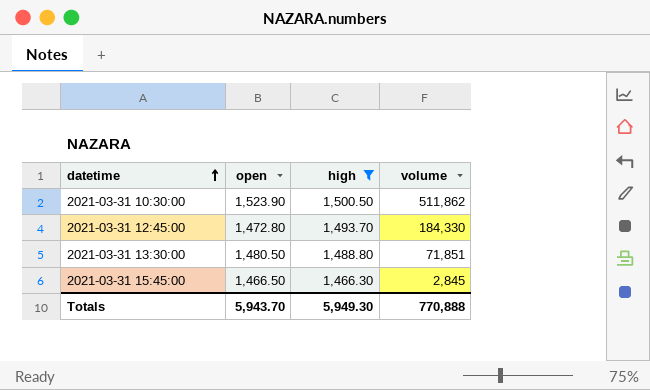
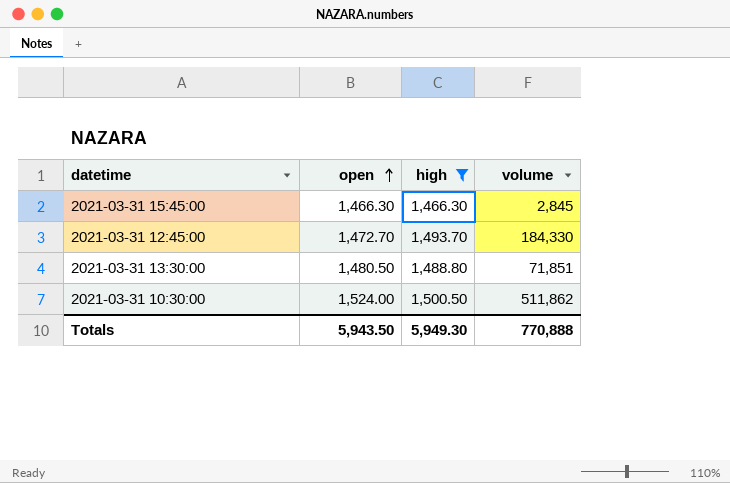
row order: datetime ascending -> open ascending
2021-03-31 15:45:00 | open: 1,466.50 -> 1,466.30
2021-03-31 12:45:00 | open: 1,472.80 -> 1,472.70
2021-03-31 10:30:00 | open: 1,523.90 -> 1,524.00
Totals | open: 5,943.70 -> 5,943.50

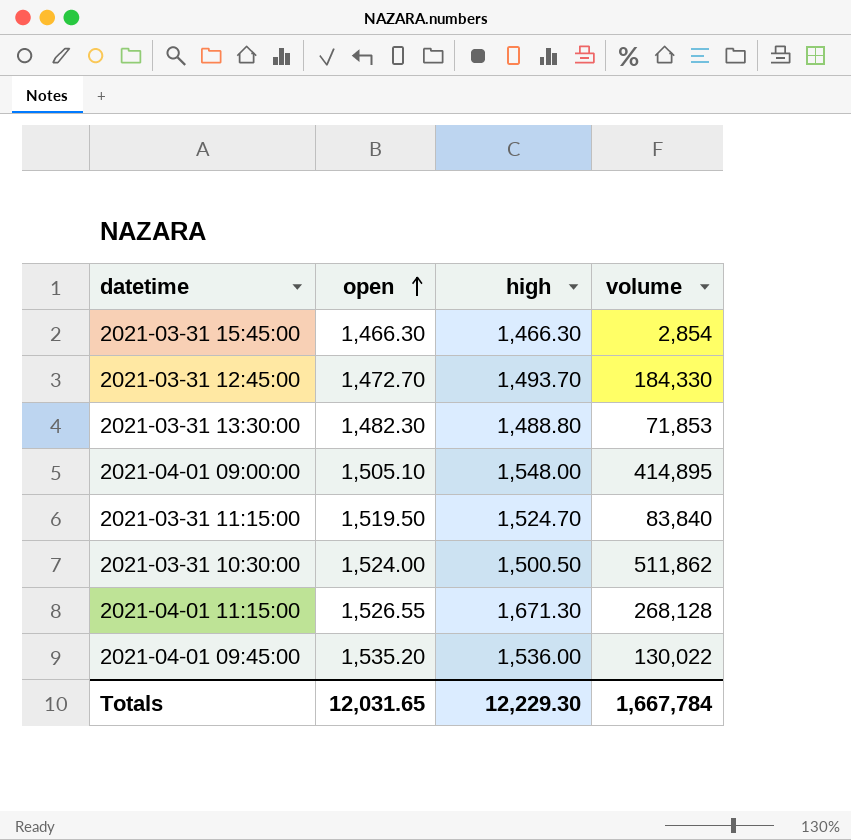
filter: high <= 1,500.50 -> none
2021-03-31 15:45:00 | volume: 2,845 -> 2,854
2021-03-31 13:30:00 | open: 1,480.50 -> 1,482.30
2021-03-31 13:30:00 | volume: 71,851 -> 71,853
Totals | open: 5,943.50 -> 12,031.65
Totals | high: 5,949.30 -> 12,229.30
Totals | volume: 770,888 -> 1,667,784

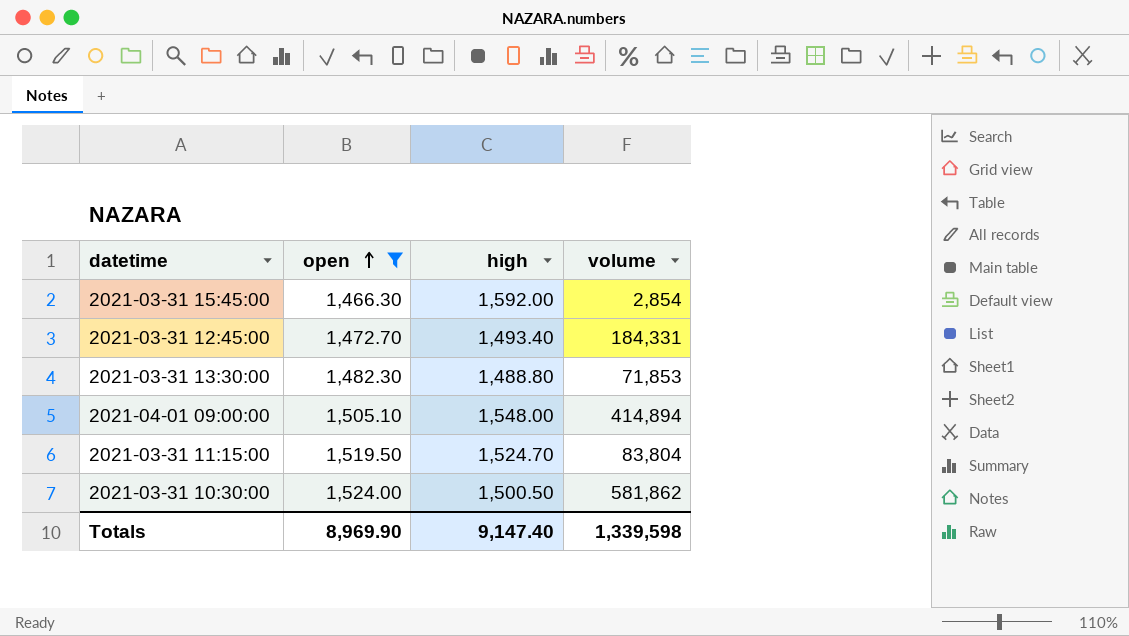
filter: none -> open <= 1,524.00
2021-03-31 15:45:00 | high: 1,466.30 -> 1,592.00
2021-03-31 12:45:00 | high: 1,493.70 -> 1,493.40
2021-03-31 12:45:00 | volume: 184,330 -> 184,331
2021-04-01 09:00:00 | volume: 414,895 -> 414,894
2021-03-31 11:15:00 | volume: 83,840 -> 83,804
2021-03-31 10:30:00 | volume: 511,862 -> 581,862
Totals | open: 12,031.65 -> 8,969.90
Totals | high: 12,229.30 -> 9,147.40
Totals | volume: 1,667,784 -> 1,339,598

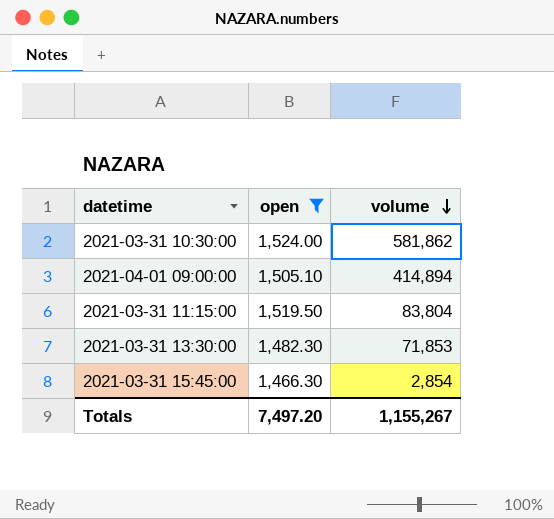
row order: open ascending -> volume descending
column high | position: 3 -> none
row 2021-03-31 12:45:00: 1,472.70 | 1,493.40 | 184,331 -> none
Totals | open: 8,969.90 -> 7,497.20
Totals | volume: 1,339,598 -> 1,155,267

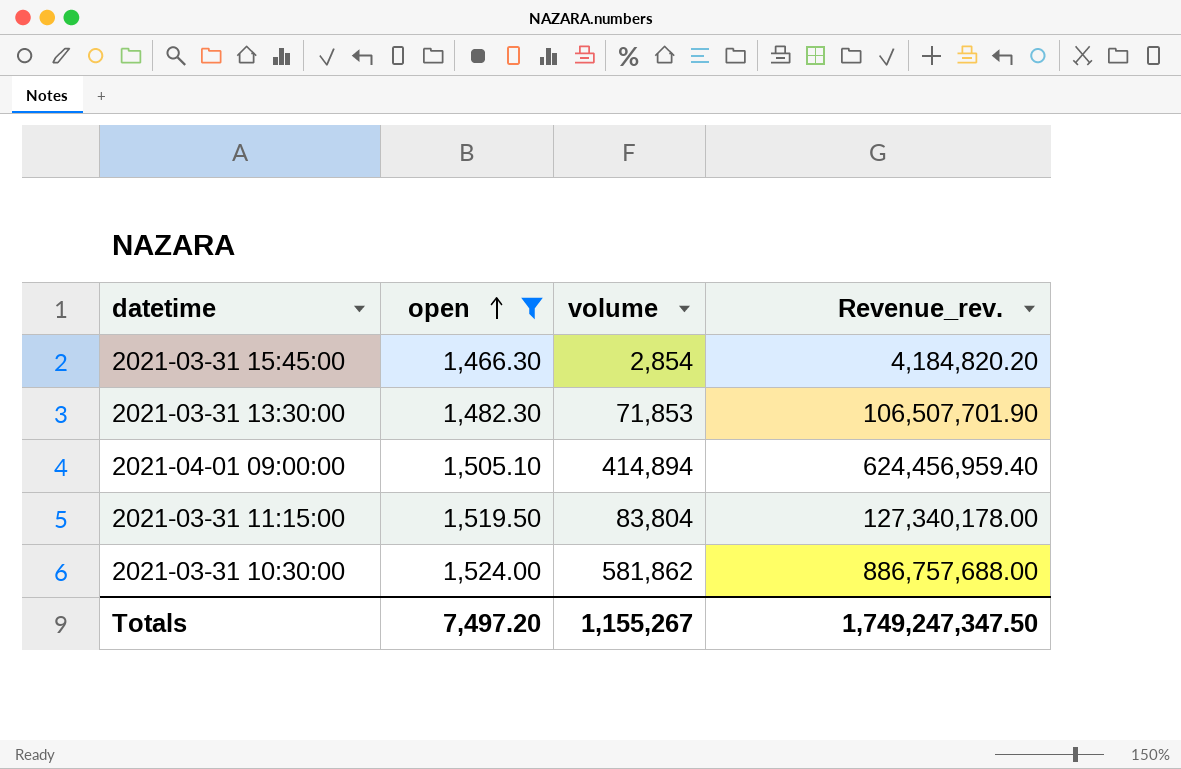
row order: volume descending -> open ascending
column Revenue_rev. | formula: none -> [open] * [volume]

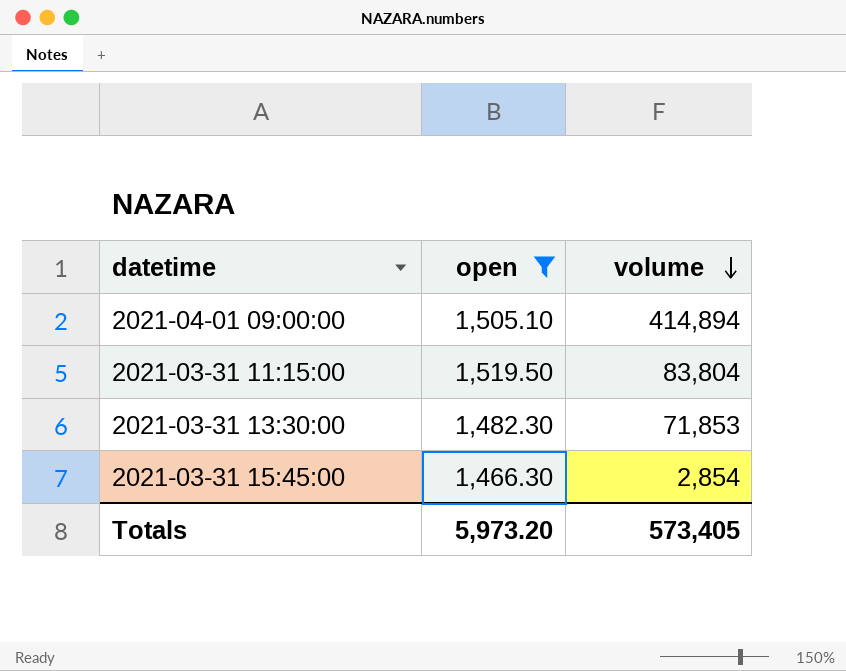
row order: open ascending -> volume descending
column Revenue_rev. | formula: [open] * [volume] -> none
row 2021-03-31 10:30:00: 1,524.00 | 581,862 | 886,757,688.00 -> none
Totals | open: 7,497.20 -> 5,973.20
Totals | volume: 1,155,267 -> 573,405

